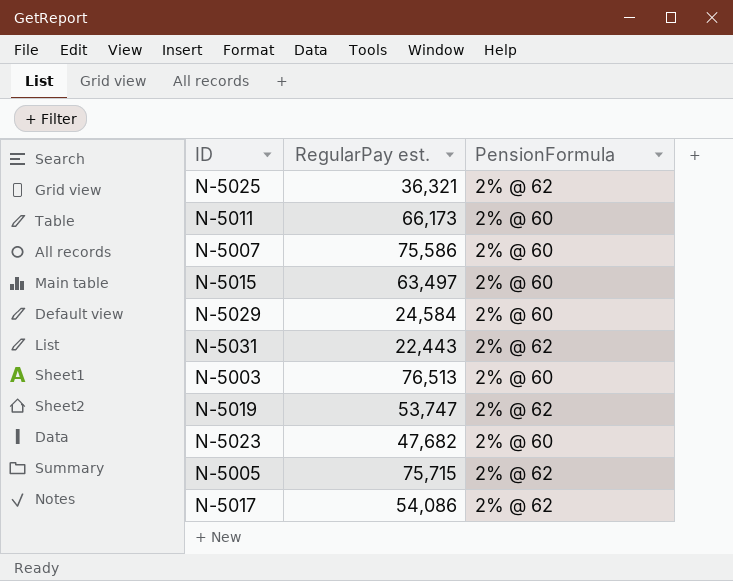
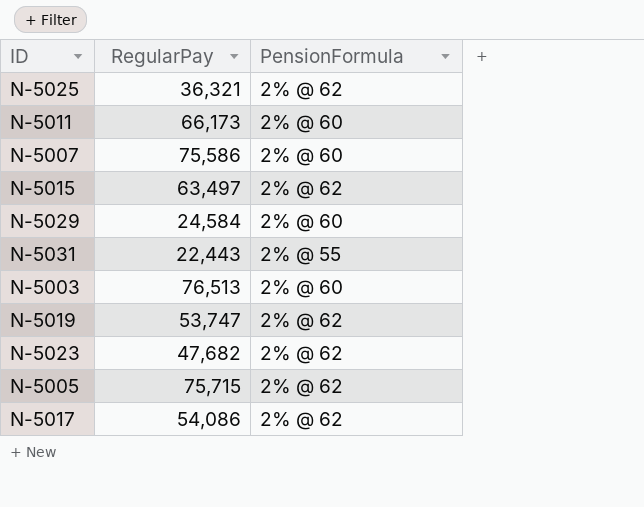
column name: RegularPay est. -> RegularPay
N-5015 | PensionFormula: 2% @ 60 -> 2% @ 62
N-5031 | PensionFormula: 2% @ 62 -> 2% @ 55
N-5023 | PensionFormula: 2% @ 60 -> 2% @ 62

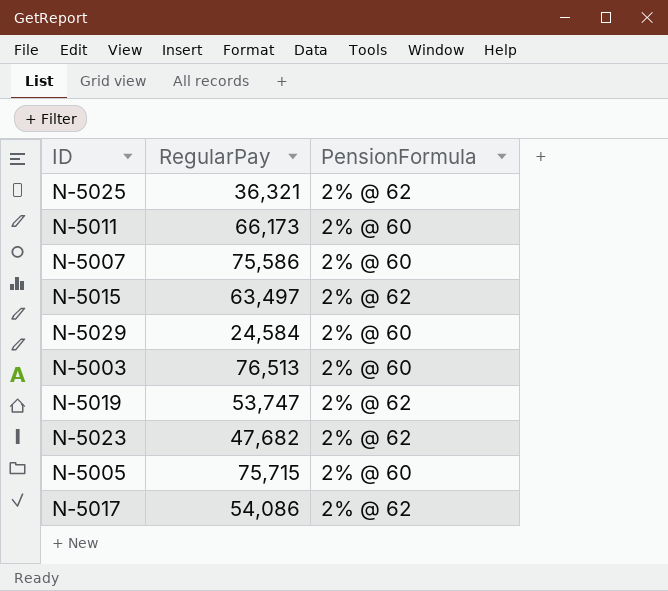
row N-5031: 22,443 | 2% @ 55 -> none
N-5005 | PensionFormula: 2% @ 62 -> 2% @ 60

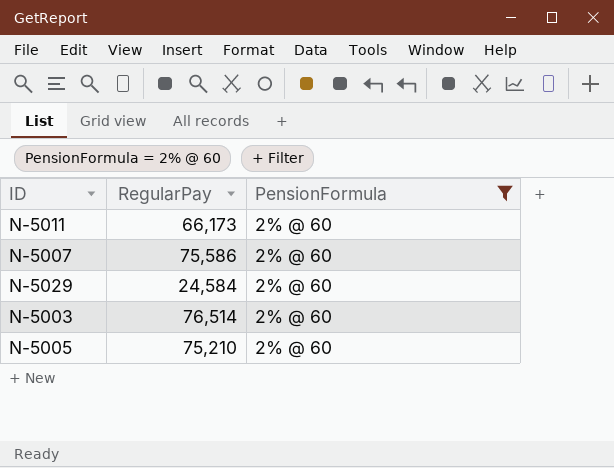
filter: none -> PensionFormula = 2% @ 60
N-5003 | RegularPay: 76,513 -> 76,514
N-5005 | RegularPay: 75,715 -> 75,210

